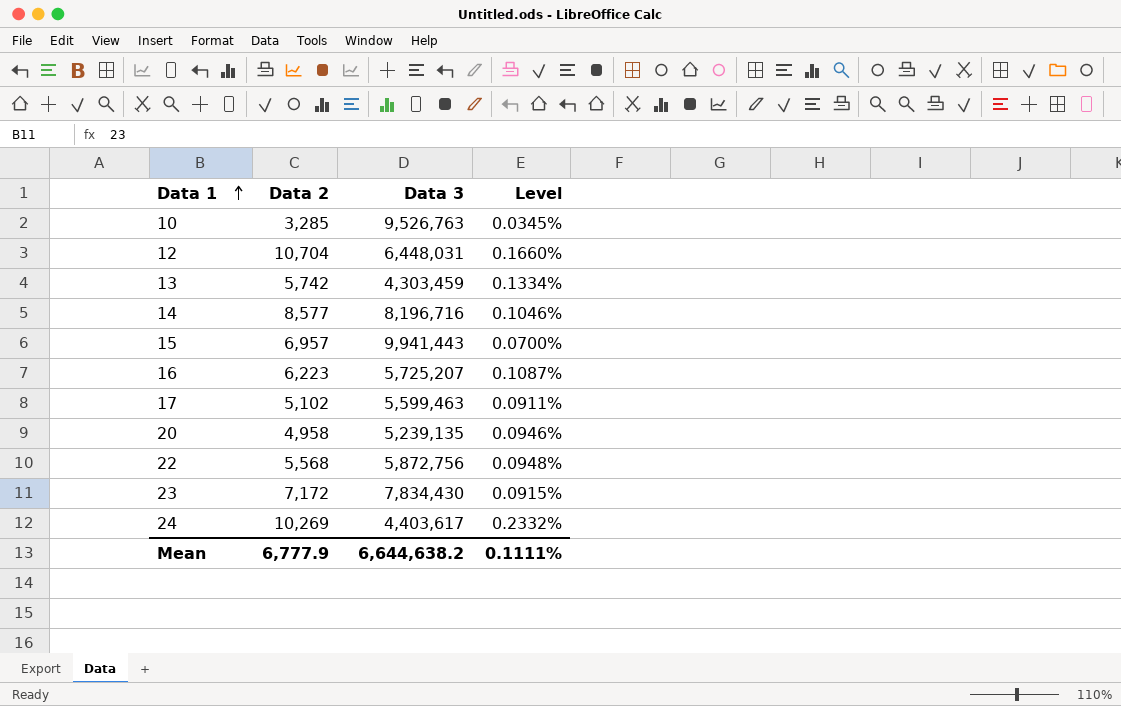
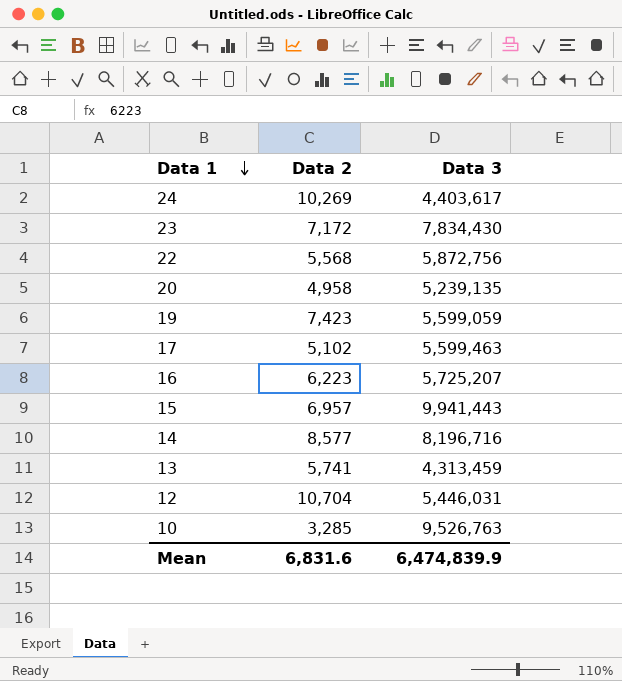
row order: Data 1 ascending -> Data 1 descending
column Level | formula: [Data 2] / [Data 3] -> none
row 19: none -> 7,423 | 5,599,059
13 | Data 2: 5,742 -> 5,741
13 | Data 3: 4,303,459 -> 4,313,459
12 | Data 3: 6,448,031 -> 5,446,031
Mean | Data 2: 6,777.9 -> 6,831.6
Mean | Data 3: 6,644,638.2 -> 6,474,839.9

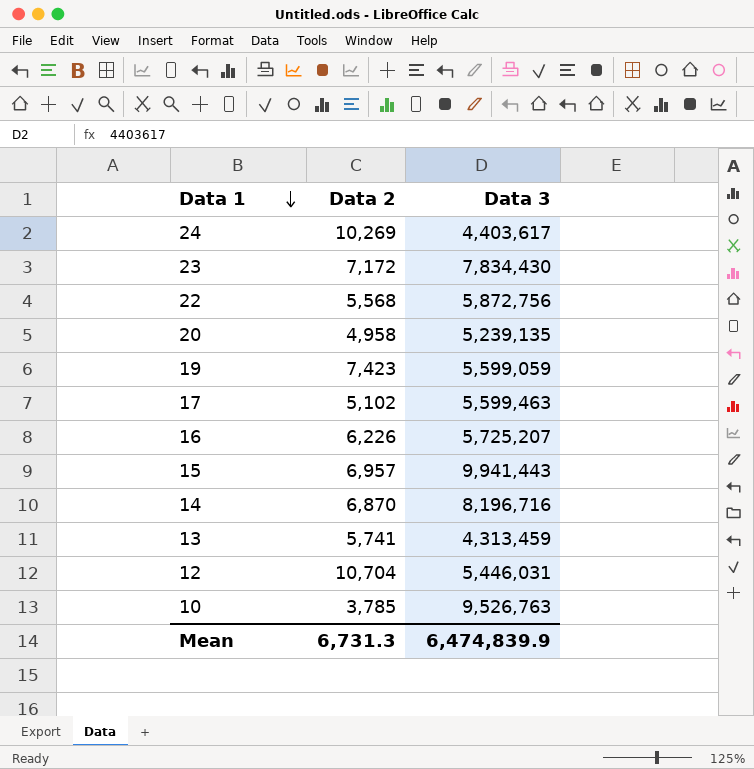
16 | Data 2: 6,223 -> 6,226
14 | Data 2: 8,577 -> 6,870
10 | Data 2: 3,285 -> 3,785
Mean | Data 2: 6,831.6 -> 6,731.3

